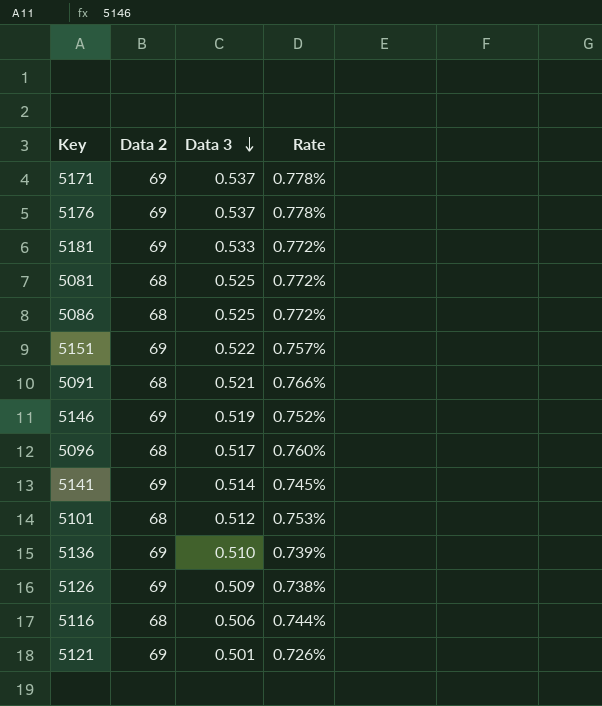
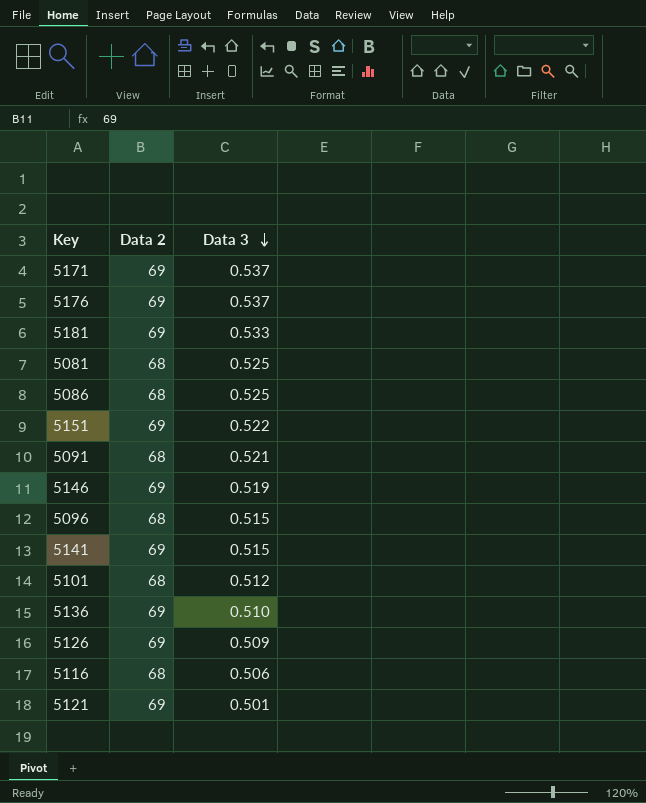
column Rate | formula: [Data 3] / [Data 2] -> none
5096 | Data 3: 0.517 -> 0.515
5141 | Data 3: 0.514 -> 0.515

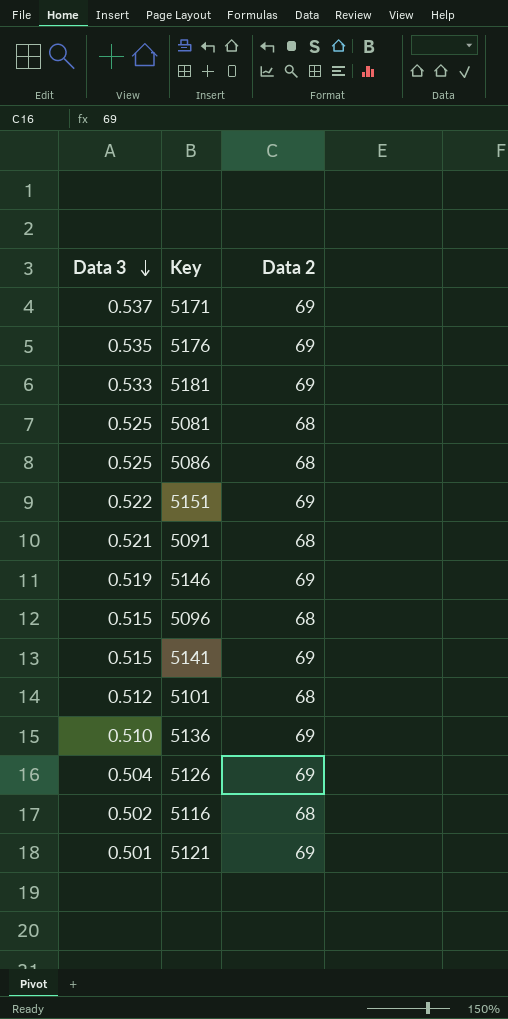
column Data 3 | position: 3 -> 1
5176 | Data 3: 0.537 -> 0.535
5126 | Data 3: 0.509 -> 0.504
5116 | Data 3: 0.506 -> 0.502

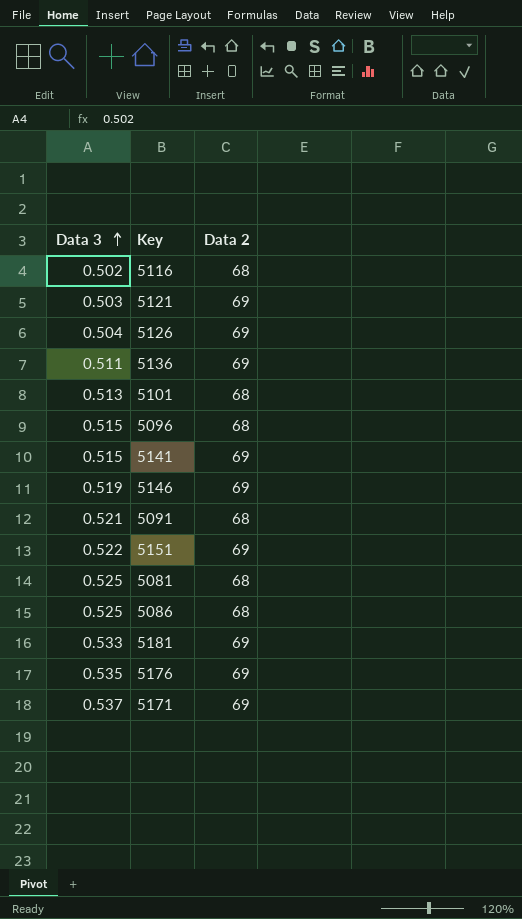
row order: Data 3 descending -> Data 3 ascending
5121 | Data 3: 0.501 -> 0.503
5136 | Data 3: 0.510 -> 0.511
5101 | Data 3: 0.512 -> 0.513

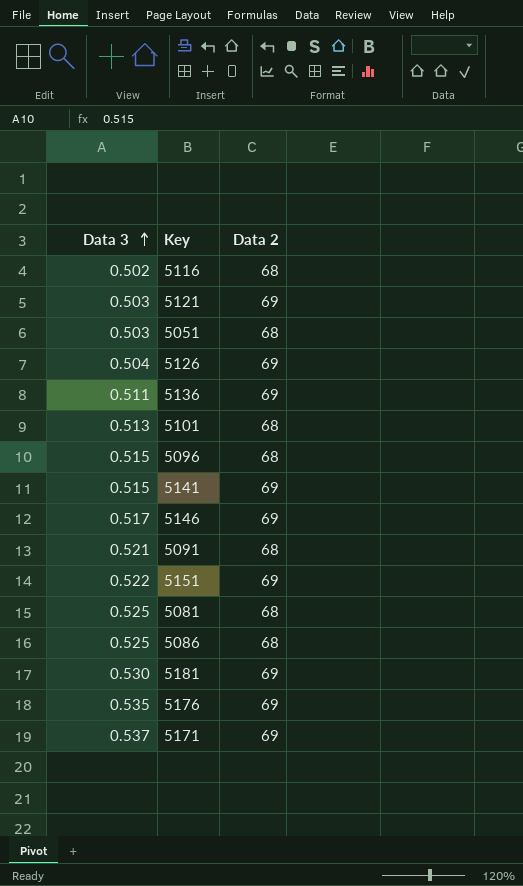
row 5051: none -> 0.503 | 68
5146 | Data 3: 0.519 -> 0.517
5181 | Data 3: 0.533 -> 0.530

